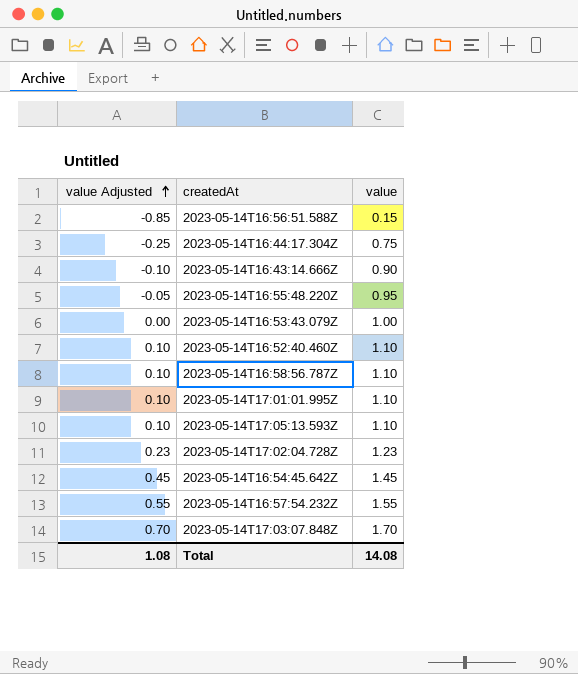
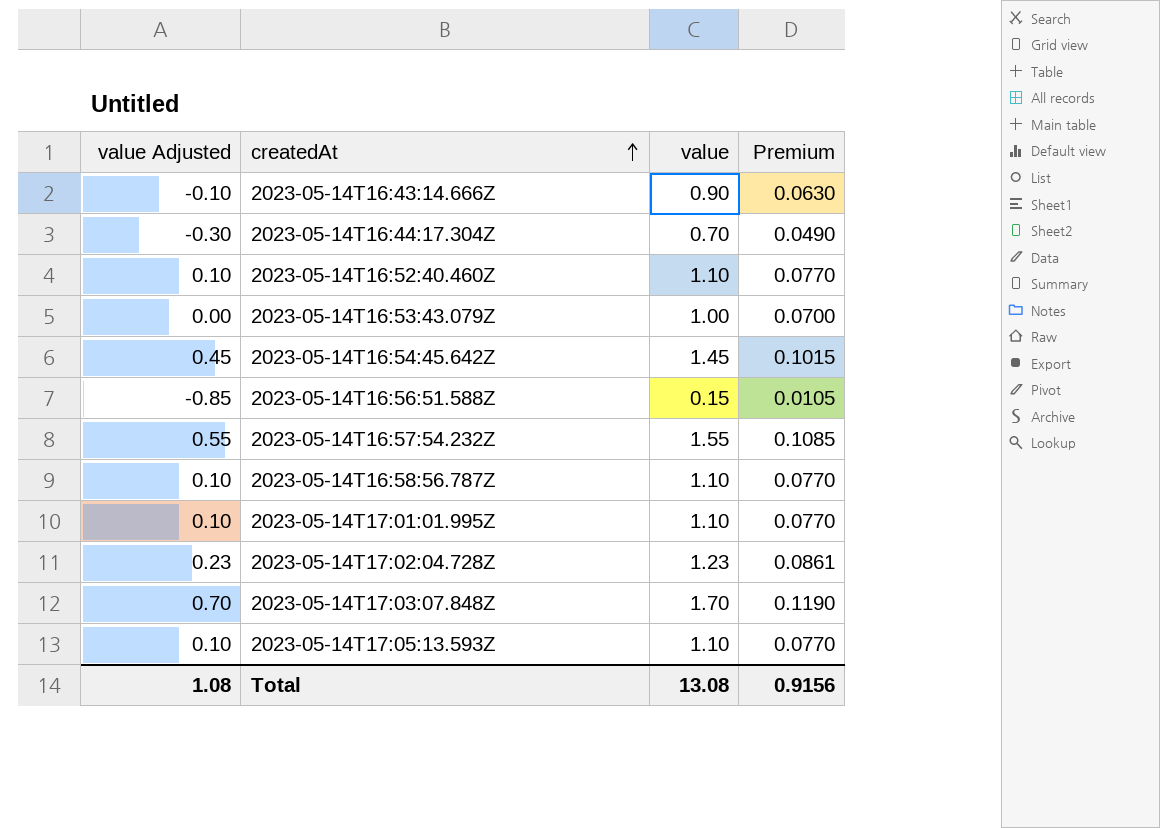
row order: value Adjusted ascending -> createdAt ascending
column Premium | formula: none -> [value] * 0.07
row 2023-05-14T16:55:48.220Z: -0.05 | 0.95 -> none
2023-05-14T16:44:17.304Z | value Adjusted: -0.25 -> -0.30
2023-05-14T16:44:17.304Z | value: 0.75 -> 0.70
Total | value: 14.08 -> 13.08

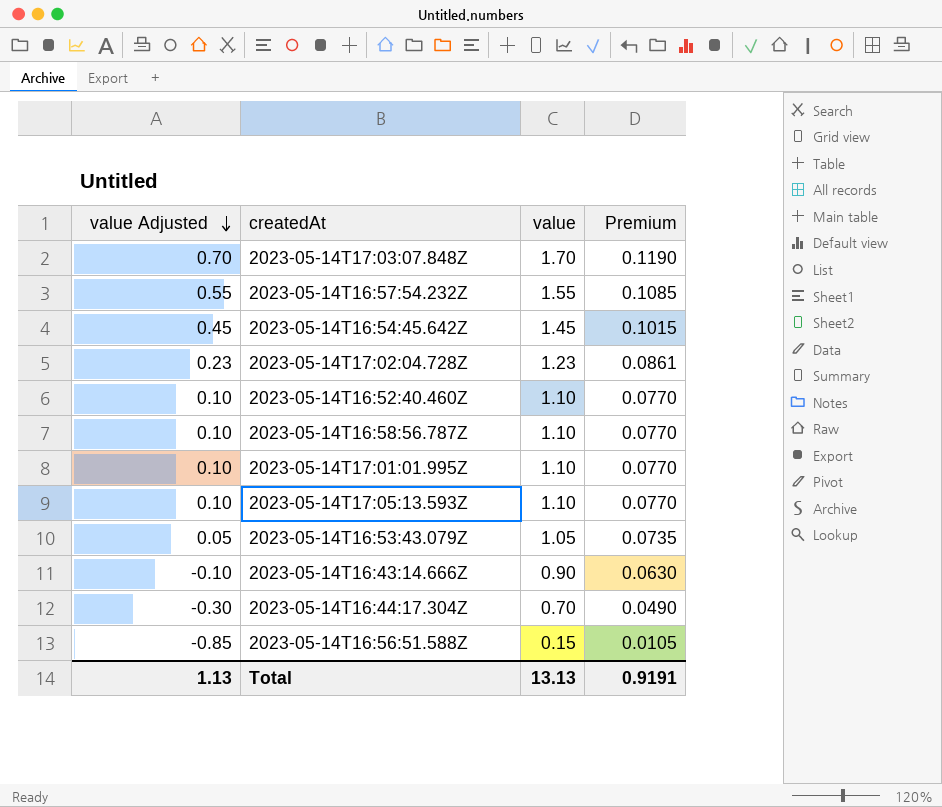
row order: createdAt ascending -> value Adjusted descending
2023-05-14T16:53:43.079Z | value Adjusted: 0.00 -> 0.05
2023-05-14T16:53:43.079Z | value: 1.00 -> 1.05
2023-05-14T16:53:43.079Z | Premium: 0.0700 -> 0.0735
Total | value Adjusted: 1.08 -> 1.13
Total | value: 13.08 -> 13.13
Total | Premium: 0.9156 -> 0.9191

